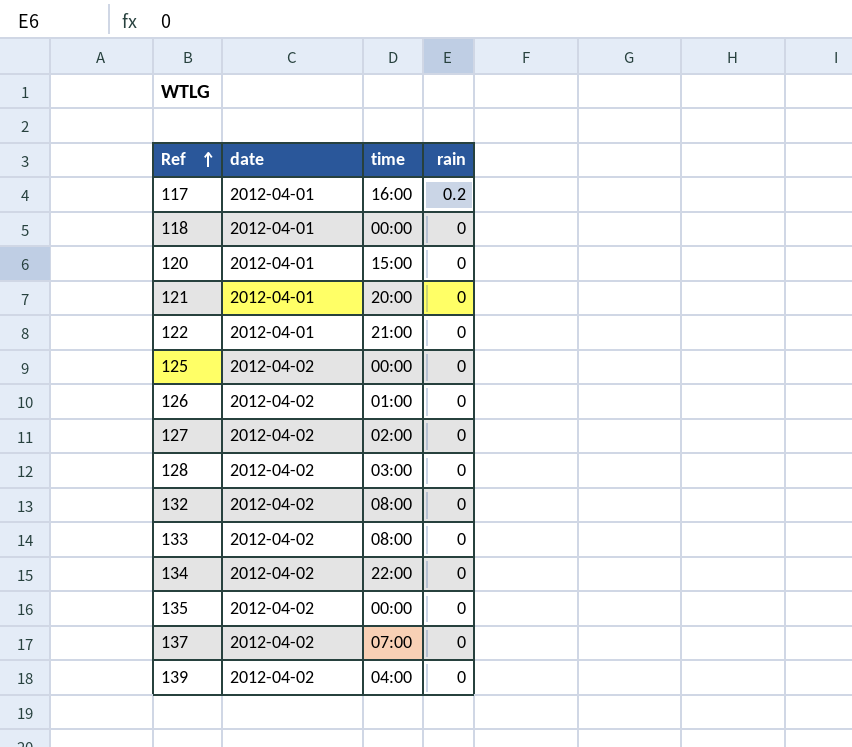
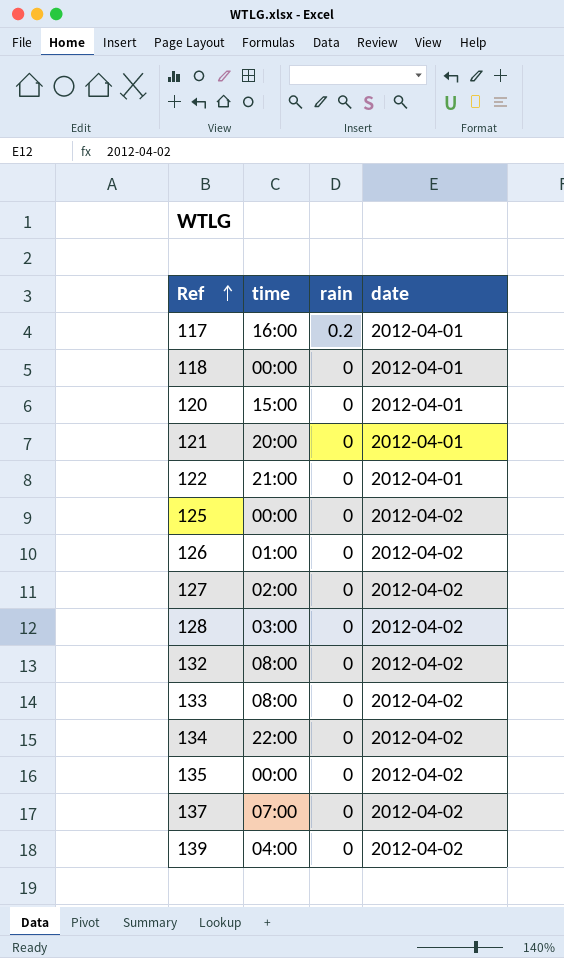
column date | position: 2 -> 4

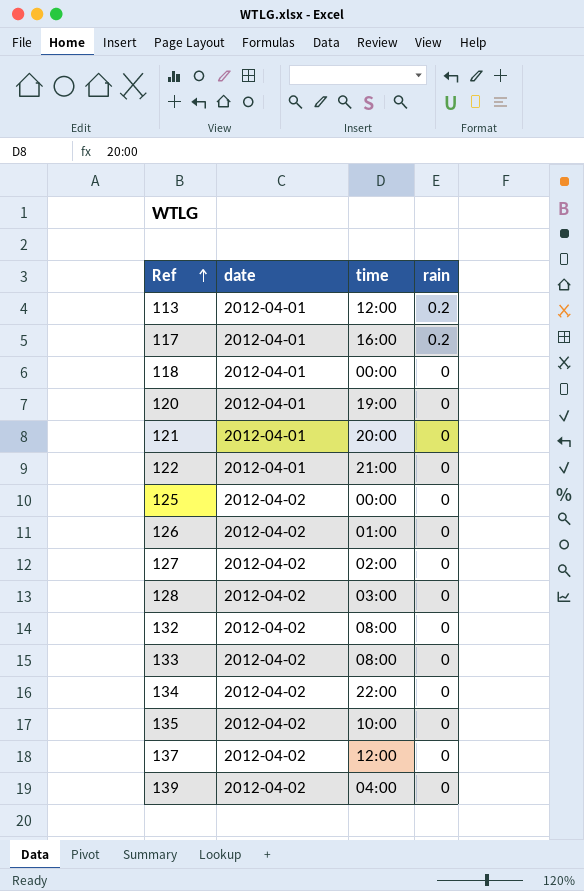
column date | position: 4 -> 2
row 113: none -> 2012-04-01 | 12:00 | 0.2
120 | time: 15:00 -> 19:00
135 | time: 00:00 -> 10:00
137 | time: 07:00 -> 12:00

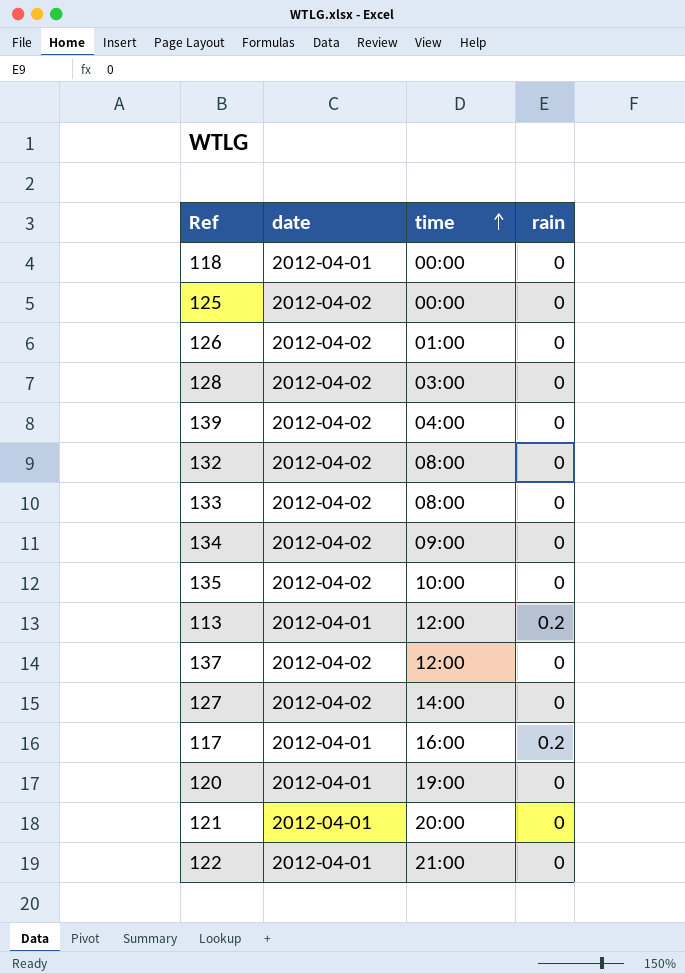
row order: Ref ascending -> time ascending
134 | time: 22:00 -> 09:00
127 | time: 02:00 -> 14:00

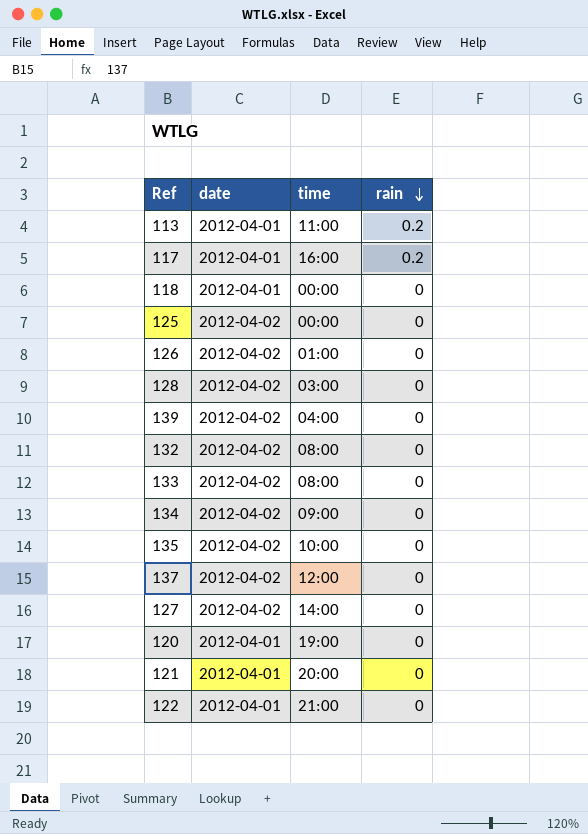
row order: time ascending -> rain descending
113 | time: 12:00 -> 11:00

